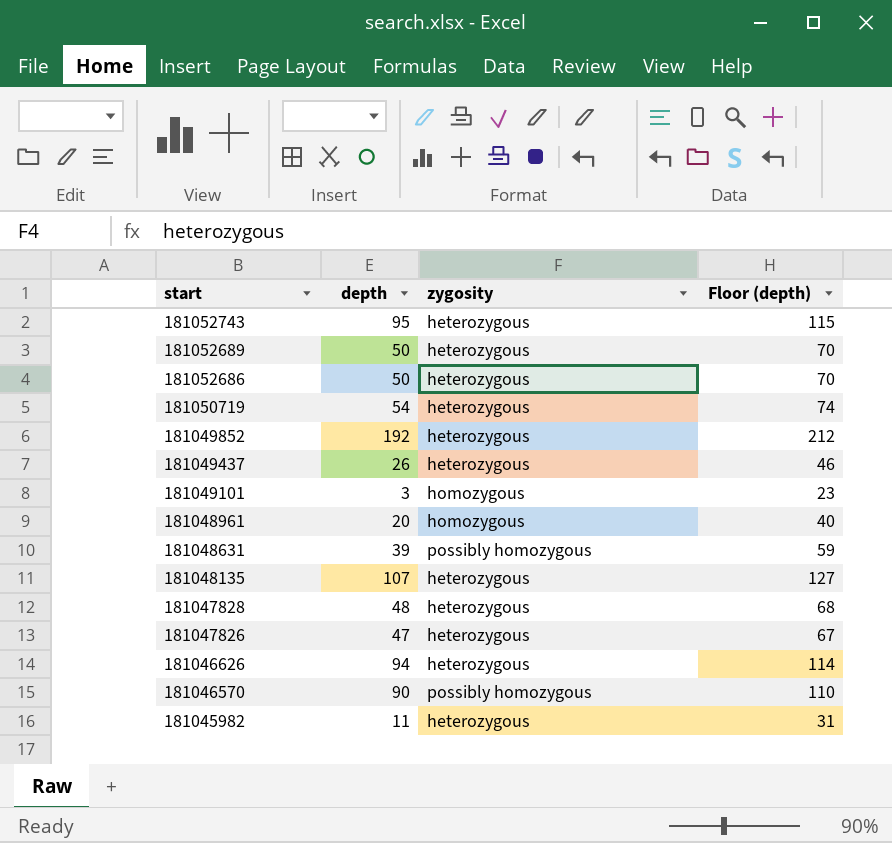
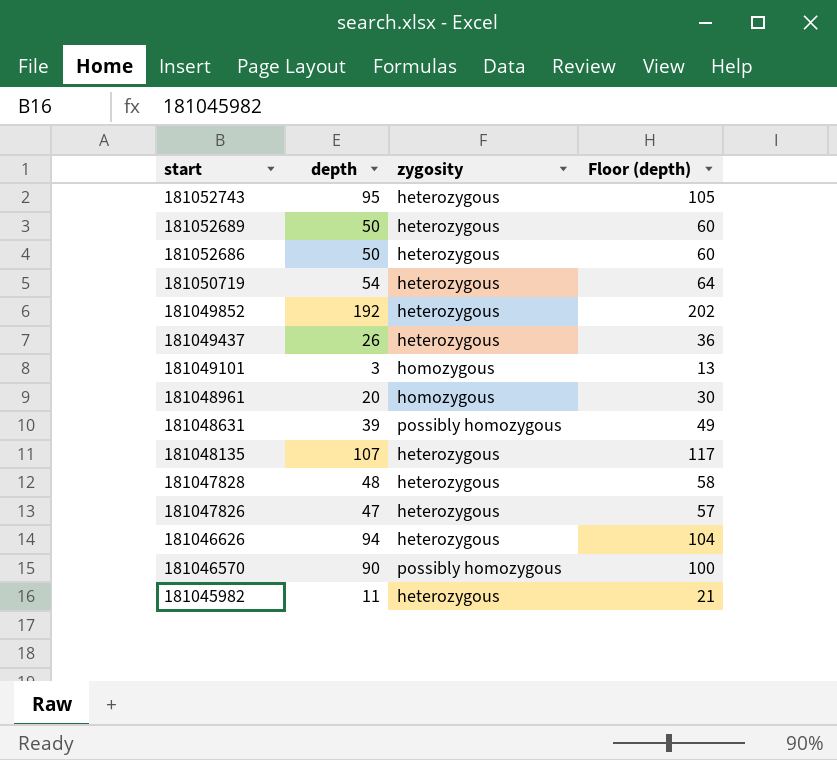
column Floor (depth) | formula: [depth] + 20 -> [depth] + 10

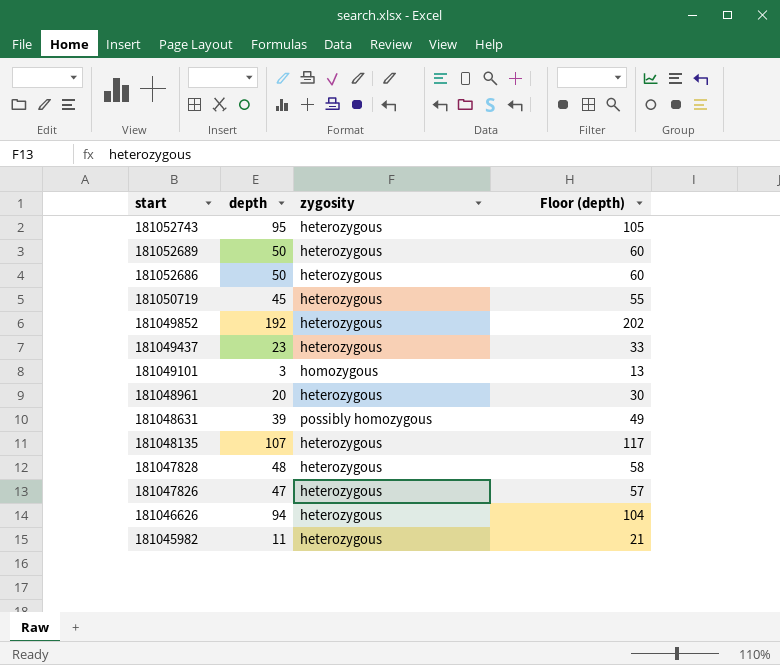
row 181046570: 90 | possibly homozygous | 100 -> none
181050719 | depth: 54 -> 45
181050719 | Floor (depth): 64 -> 55
181049437 | depth: 26 -> 23
181049437 | Floor (depth): 36 -> 33
181048961 | zygosity: homozygous -> heterozygous

